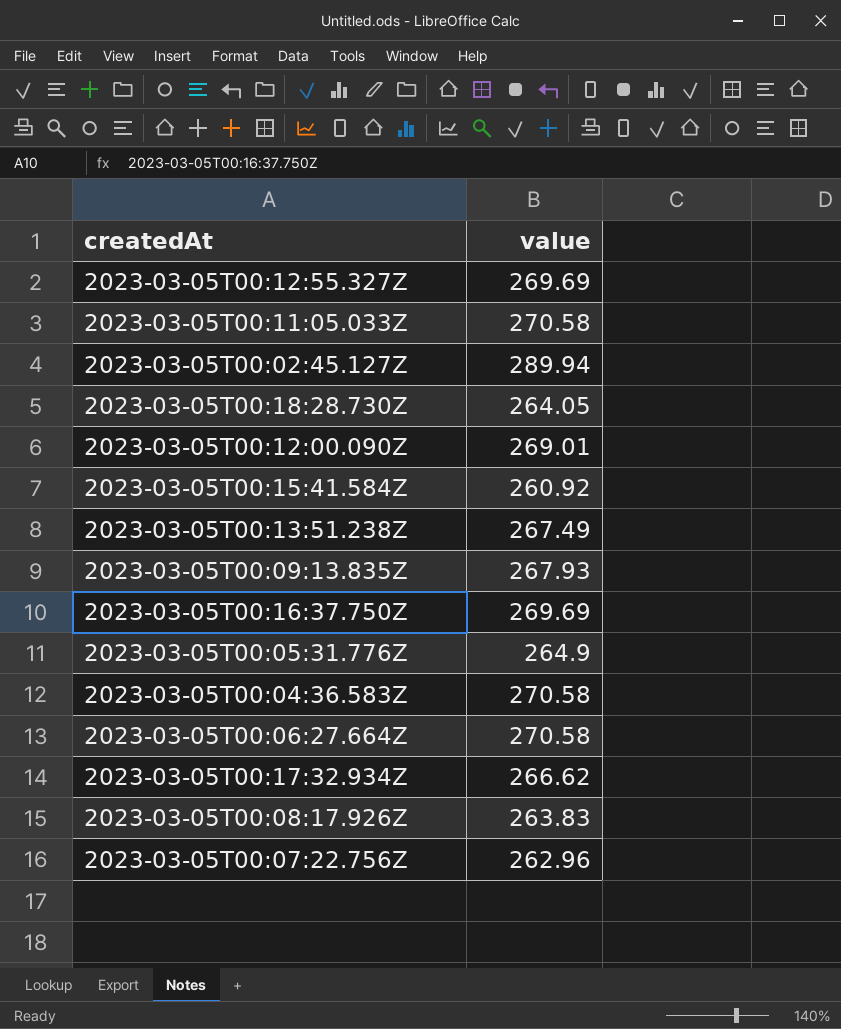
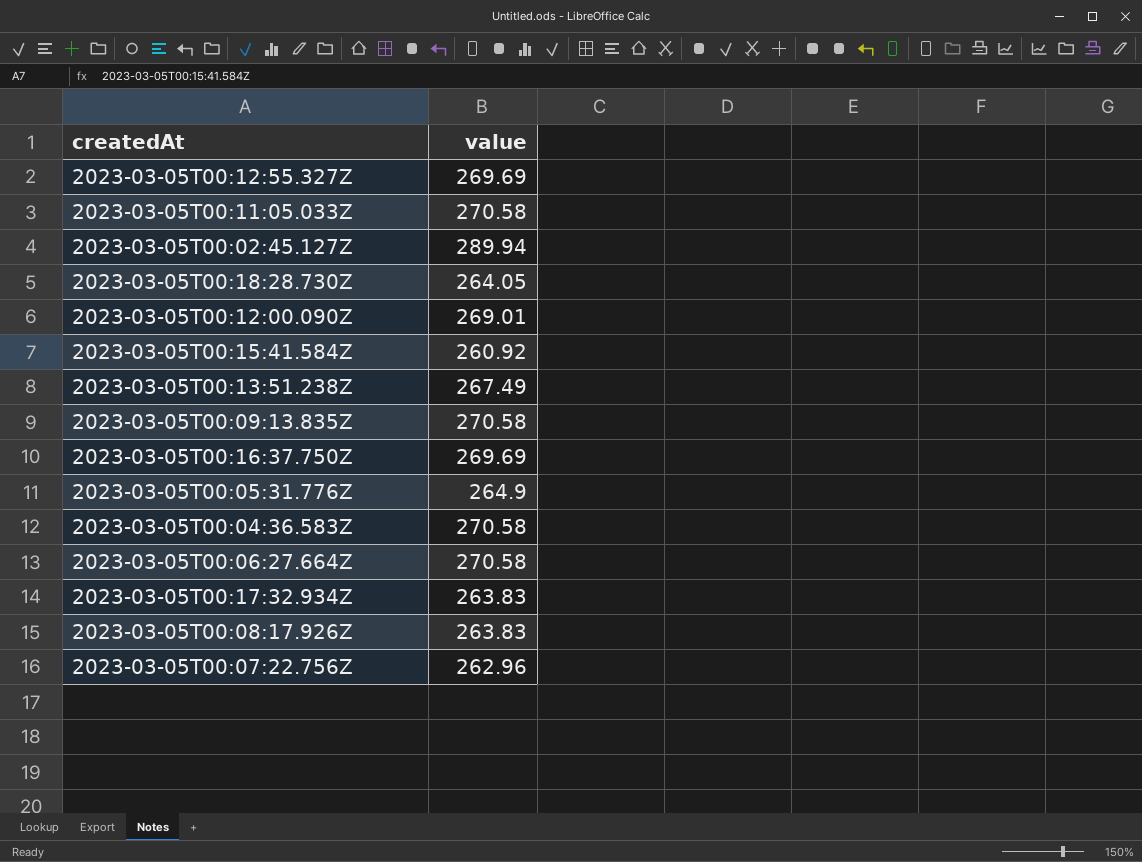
2023-03-05T00:09:13.835Z | value: 267.93 -> 270.58
2023-03-05T00:17:32.934Z | value: 266.62 -> 263.83

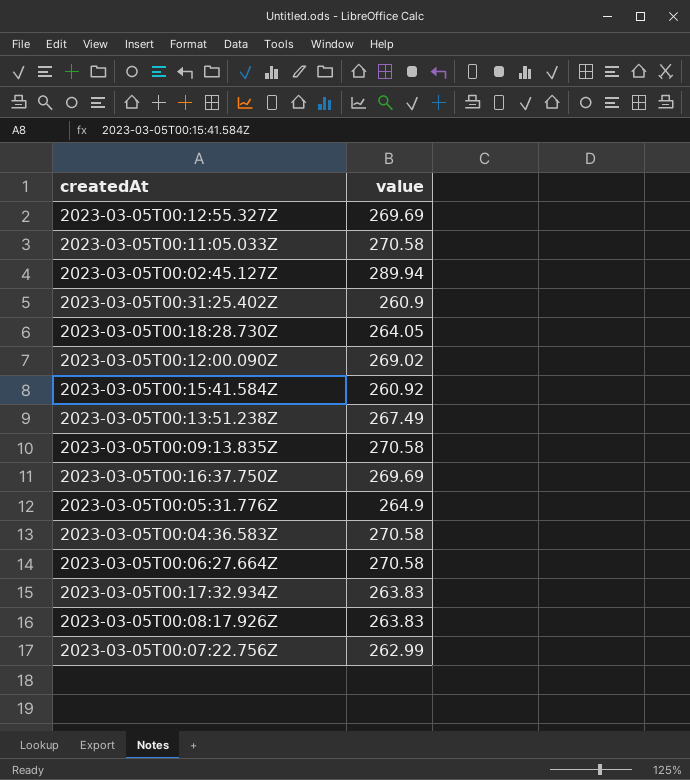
row 2023-03-05T00:31:25.402Z: none -> 260.9
2023-03-05T00:12:00.090Z | value: 269.01 -> 269.02
2023-03-05T00:07:22.756Z | value: 262.96 -> 262.99

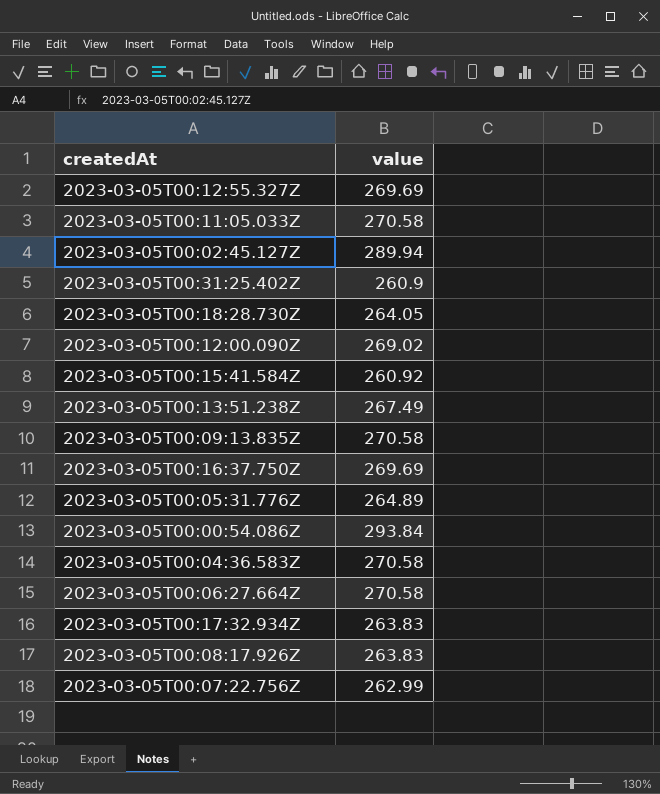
2023-03-05T00:05:31.776Z | value: 264.9 -> 264.89
row 2023-03-05T00:00:54.086Z: none -> 293.84

